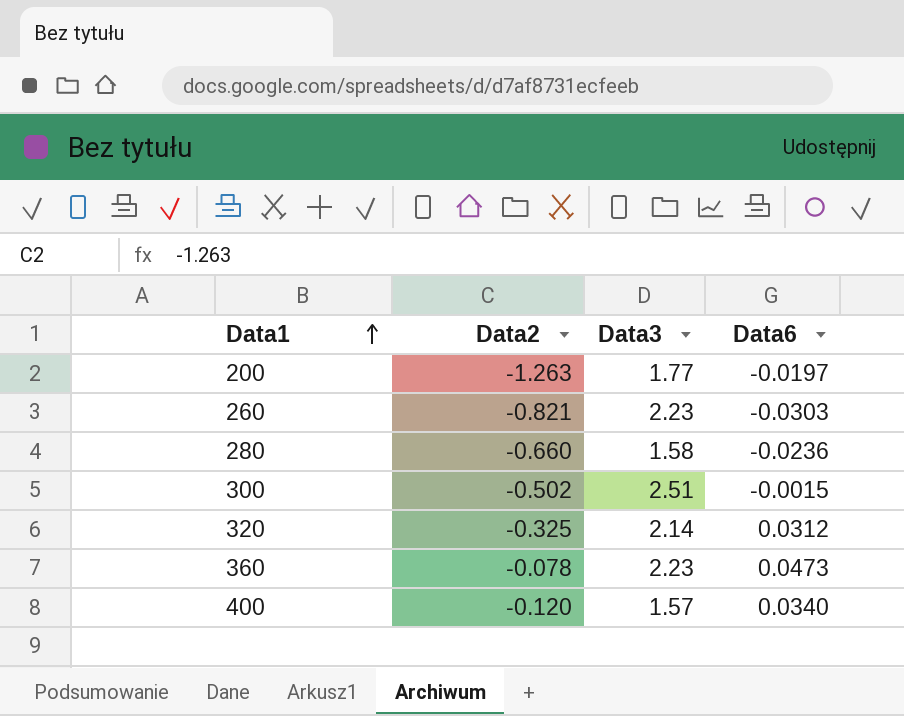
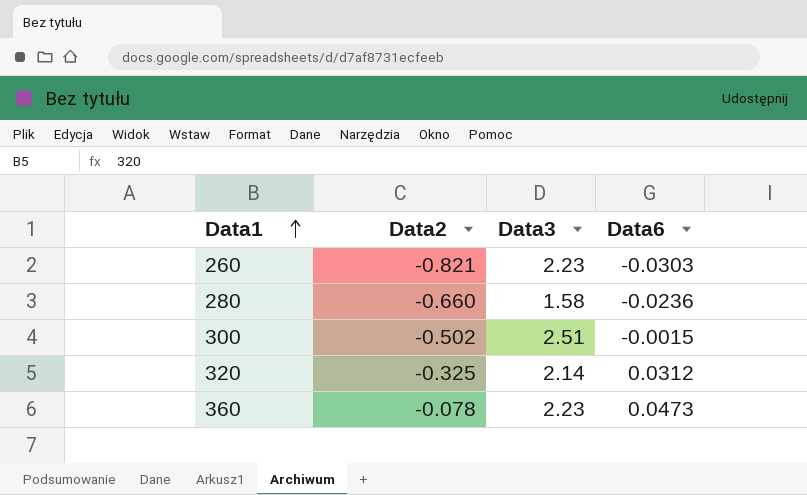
row 200: -1.263 | 1.77 | -0.0197 -> none
row 400: -0.120 | 1.57 | 0.0340 -> none

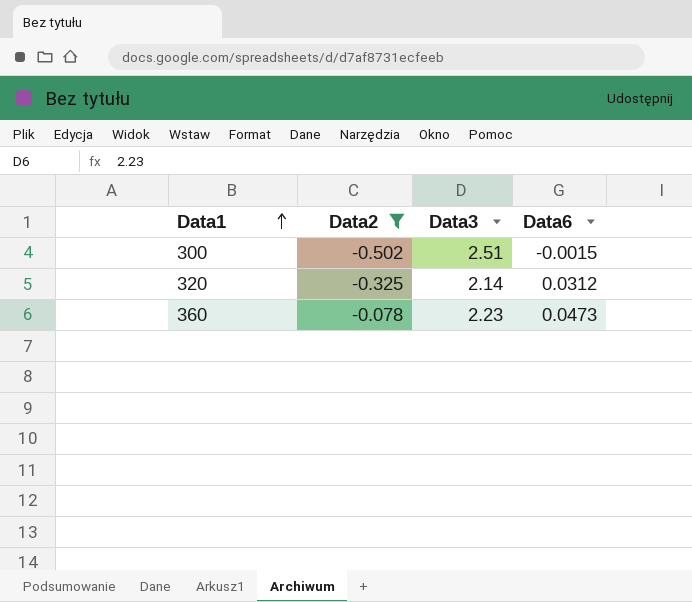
filter: none -> Data2 >= -0.502

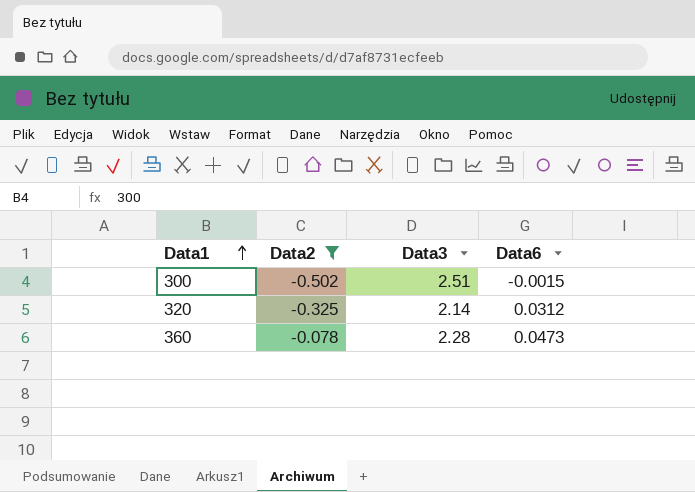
360 | Data3: 2.23 -> 2.28

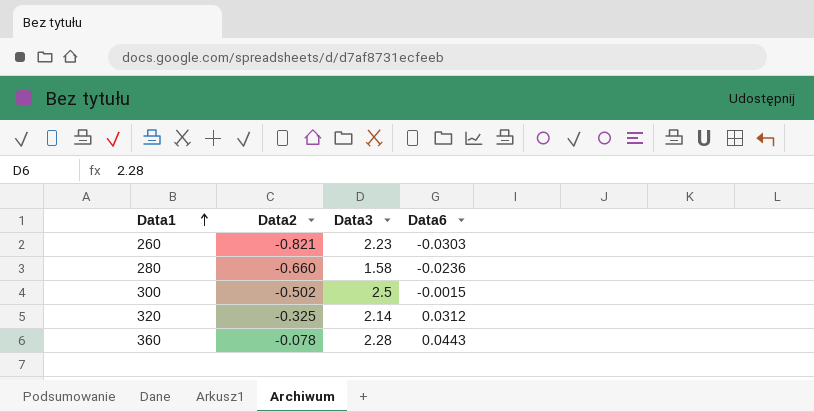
filter: Data2 >= -0.502 -> none
300 | Data3: 2.51 -> 2.5
360 | Data6: 0.0473 -> 0.0443

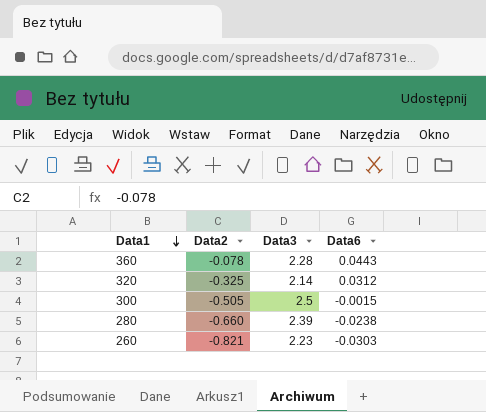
row order: Data1 ascending -> Data1 descending
300 | Data2: -0.502 -> -0.505
280 | Data3: 1.58 -> 2.39
280 | Data6: -0.0236 -> -0.0238

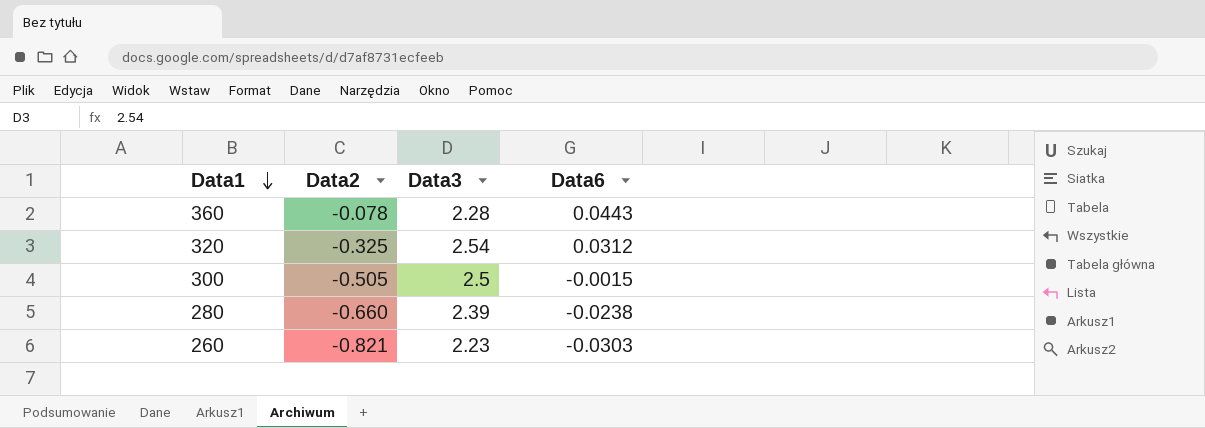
320 | Data3: 2.14 -> 2.54

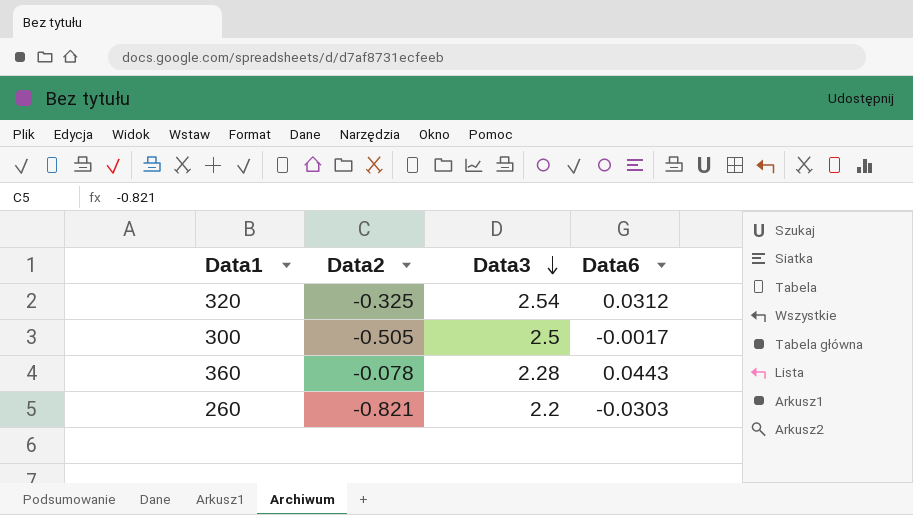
row order: Data1 descending -> Data3 descending
row 280: -0.660 | 2.39 | -0.0238 -> none
300 | Data6: -0.0015 -> -0.0017
260 | Data3: 2.23 -> 2.2

